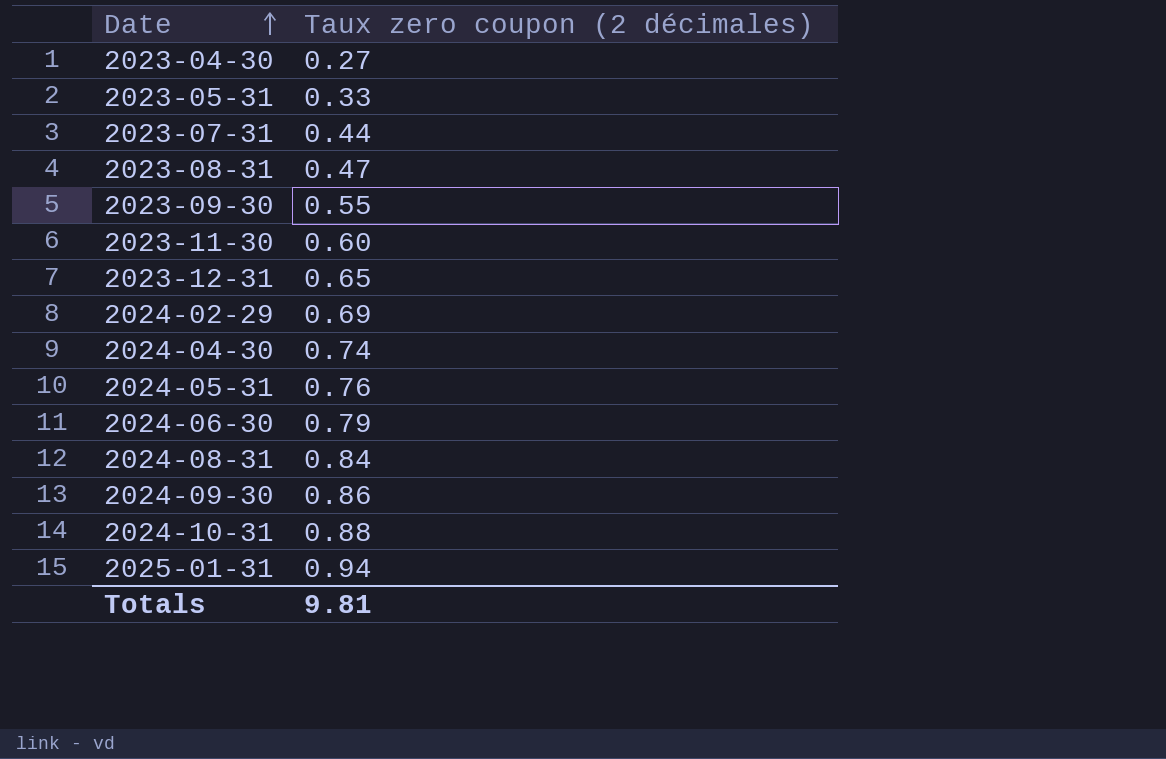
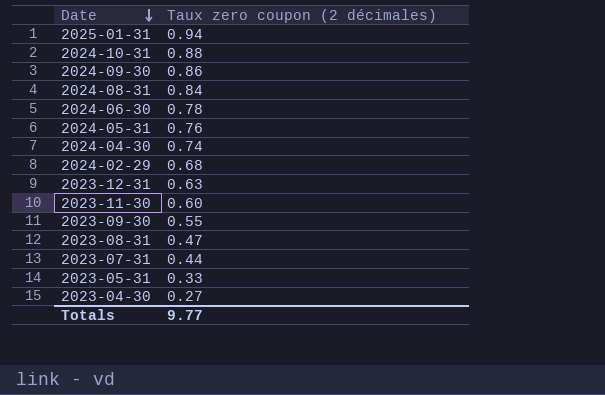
row order: Date ascending -> Date descending
2024-06-30 | Taux zero coupon (2 décimales): 0.79 -> 0.78
2024-02-29 | Taux zero coupon (2 décimales): 0.69 -> 0.68
2023-12-31 | Taux zero coupon (2 décimales): 0.65 -> 0.63
Totals | Taux zero coupon (2 décimales): 9.81 -> 9.77

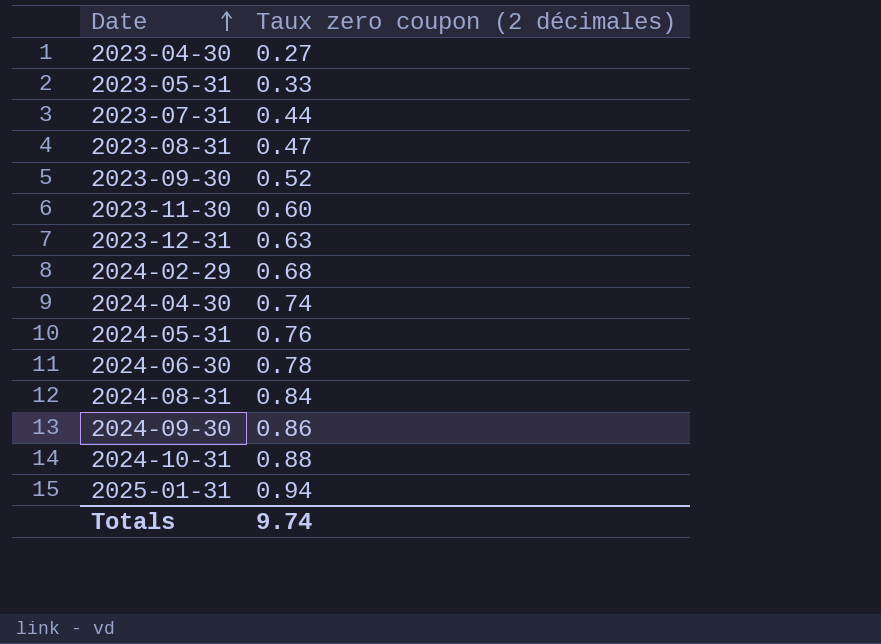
row order: Date descending -> Date ascending
2023-09-30 | Taux zero coupon (2 décimales): 0.55 -> 0.52
Totals | Taux zero coupon (2 décimales): 9.77 -> 9.74

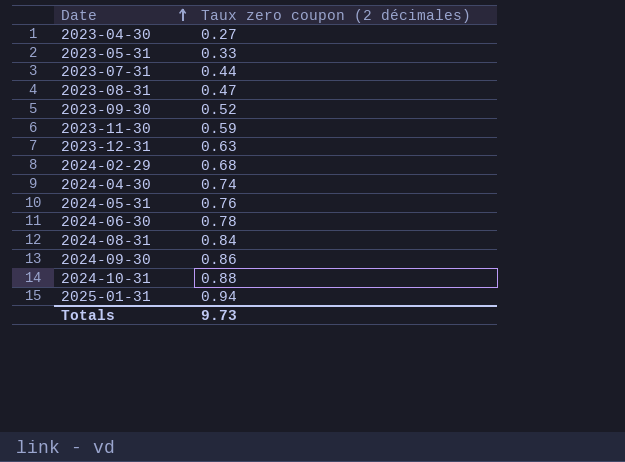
2023-11-30 | Taux zero coupon (2 décimales): 0.60 -> 0.59
Totals | Taux zero coupon (2 décimales): 9.74 -> 9.73

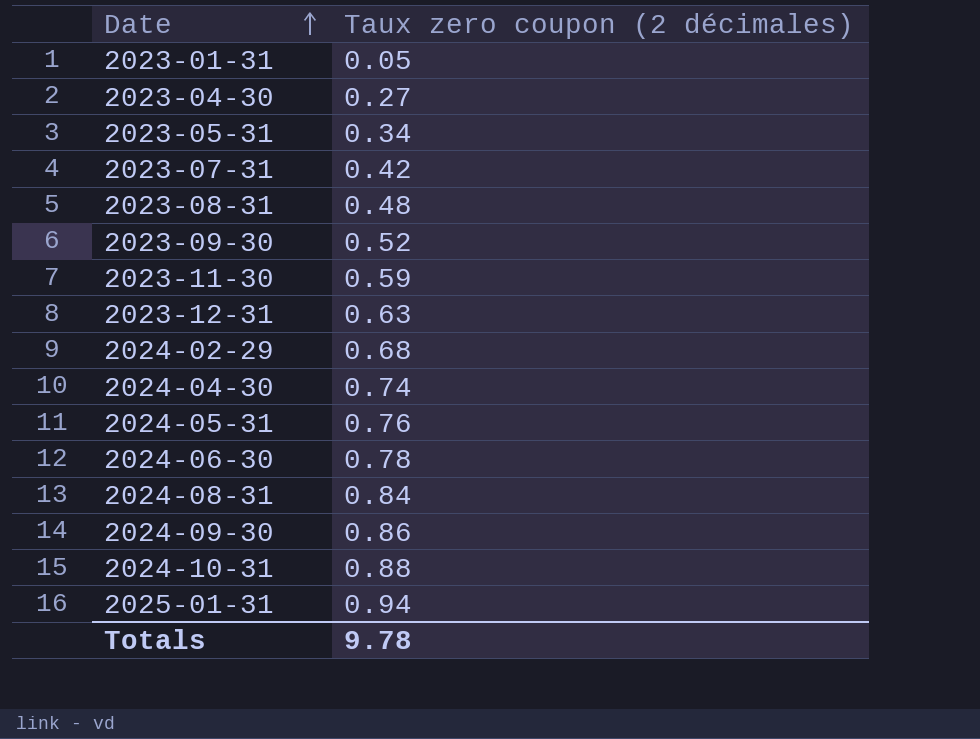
row 2023-01-31: none -> 0.05
2023-05-31 | Taux zero coupon (2 décimales): 0.33 -> 0.34
2023-07-31 | Taux zero coupon (2 décimales): 0.44 -> 0.42
2023-08-31 | Taux zero coupon (2 décimales): 0.47 -> 0.48
Totals | Taux zero coupon (2 décimales): 9.73 -> 9.78

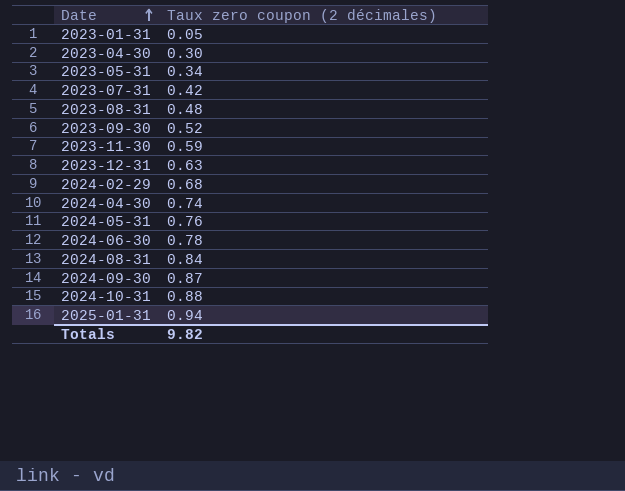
2023-04-30 | Taux zero coupon (2 décimales): 0.27 -> 0.30
2024-09-30 | Taux zero coupon (2 décimales): 0.86 -> 0.87
Totals | Taux zero coupon (2 décimales): 9.78 -> 9.82

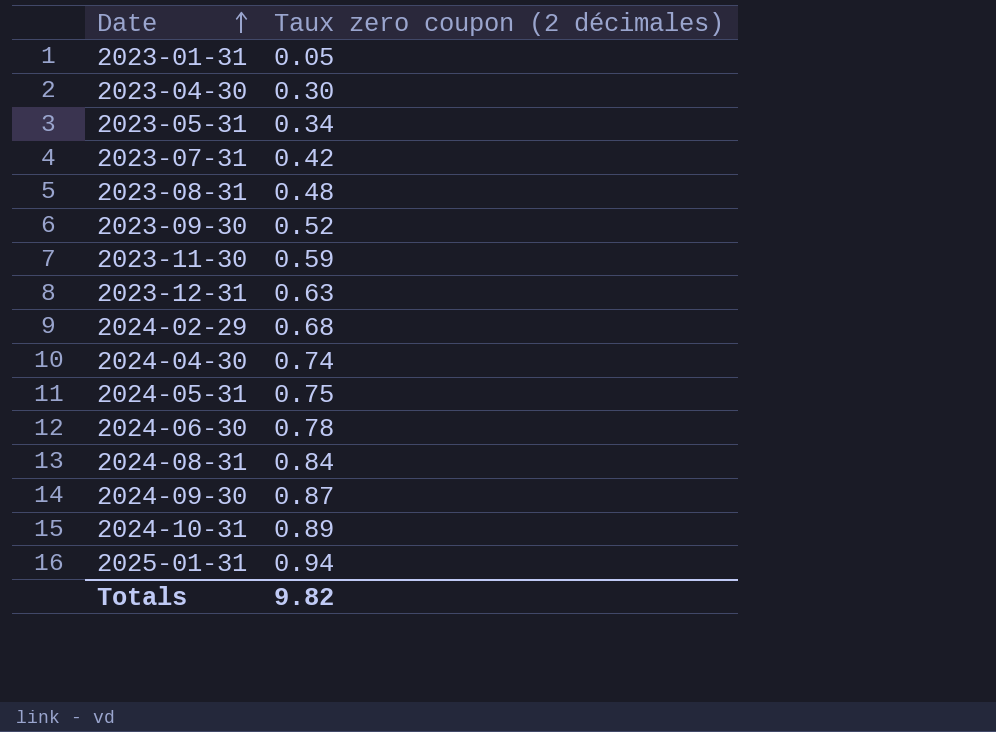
2024-05-31 | Taux zero coupon (2 décimales): 0.76 -> 0.75
2024-10-31 | Taux zero coupon (2 décimales): 0.88 -> 0.89

